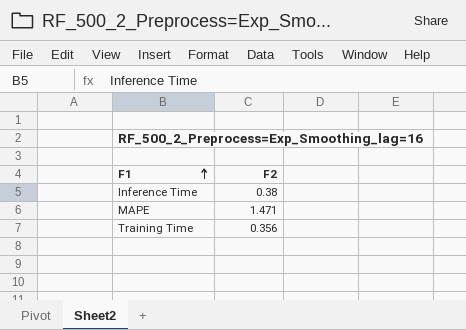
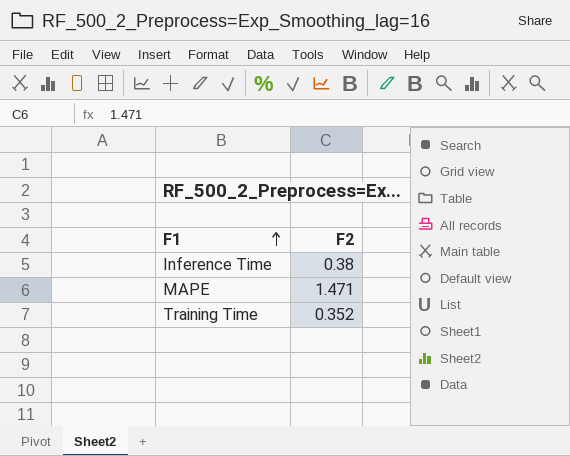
Training Time | F2: 0.356 -> 0.352

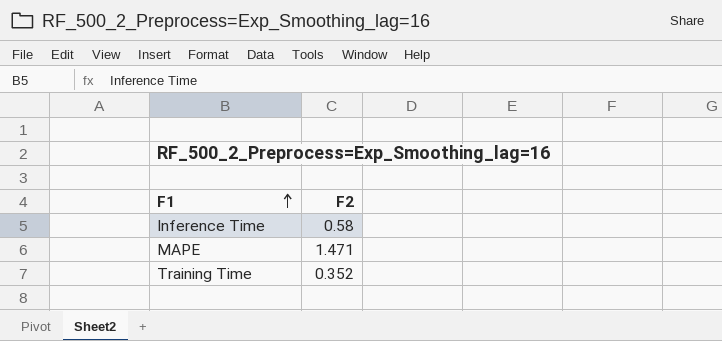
Inference Time | F2: 0.38 -> 0.58

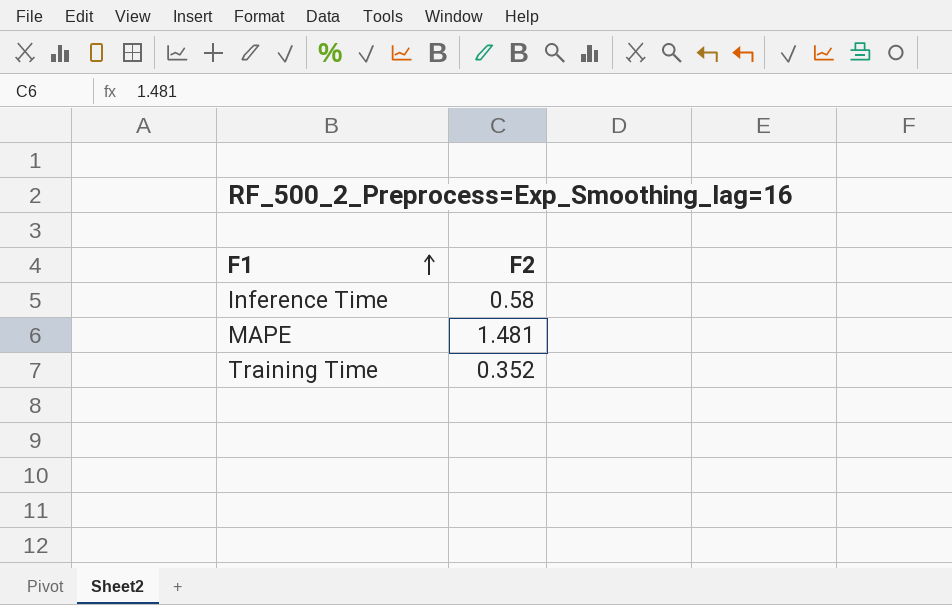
MAPE | F2: 1.471 -> 1.481

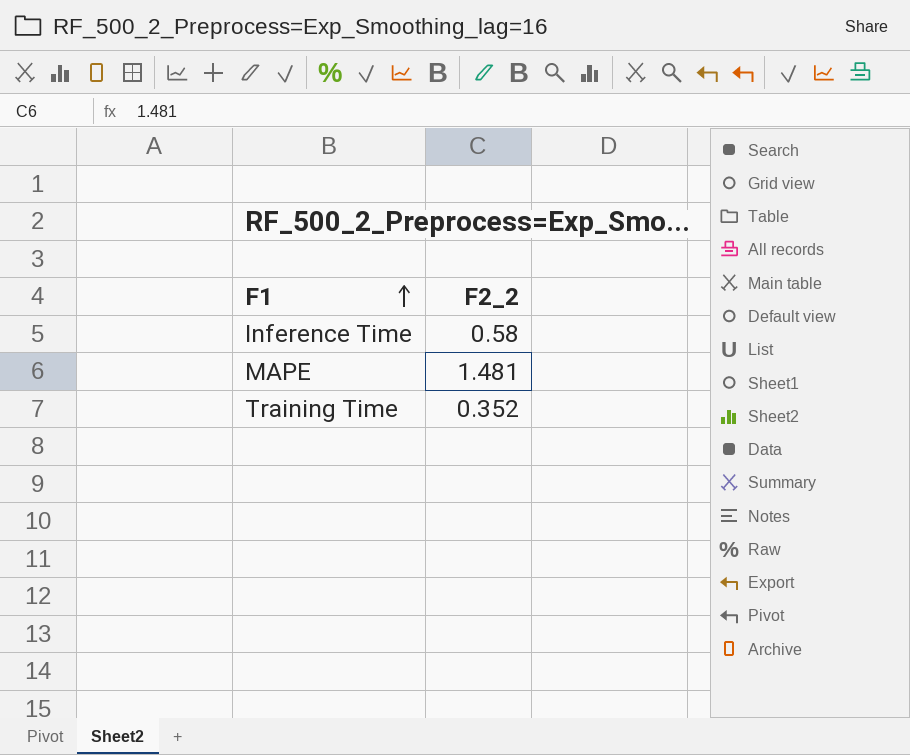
column name: F2 -> F2_2

